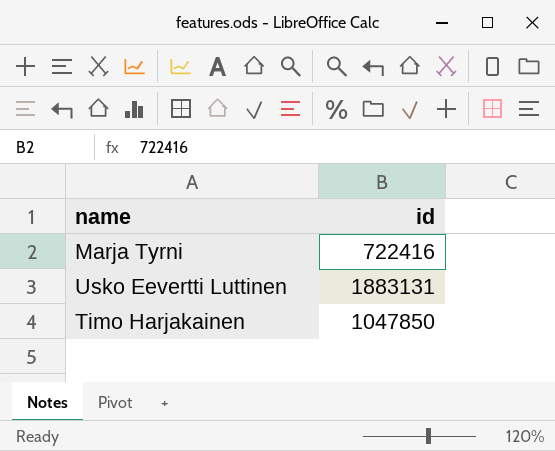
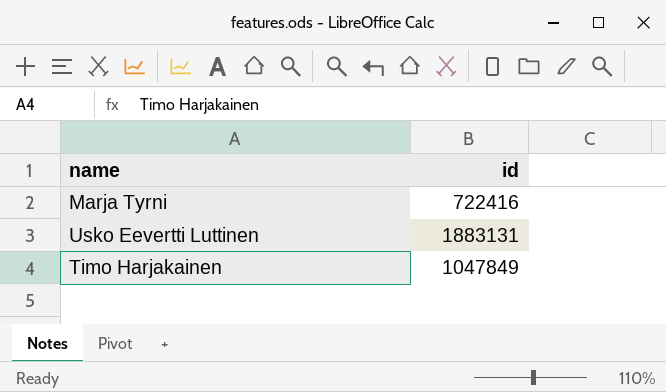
Timo Harjakainen | id: 1047850 -> 1047849

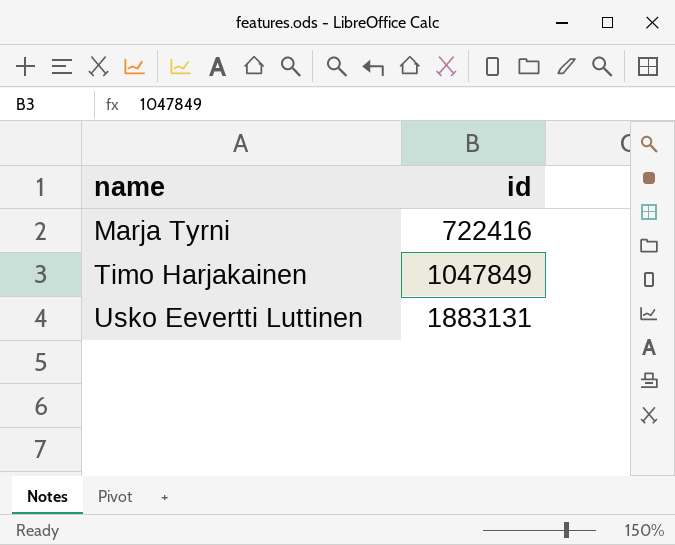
row order: none -> name ascending

